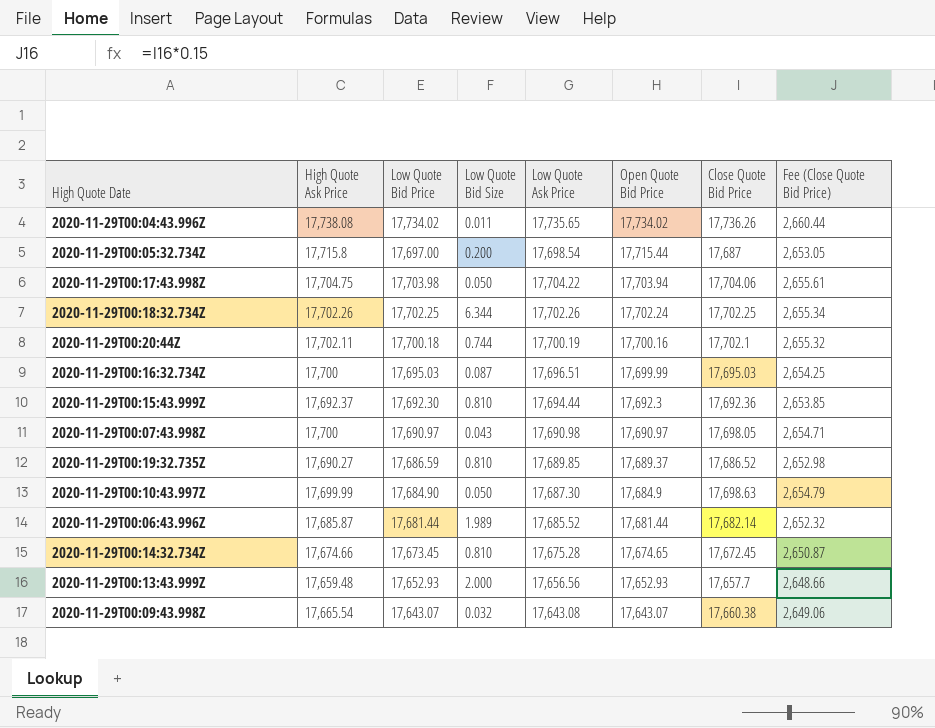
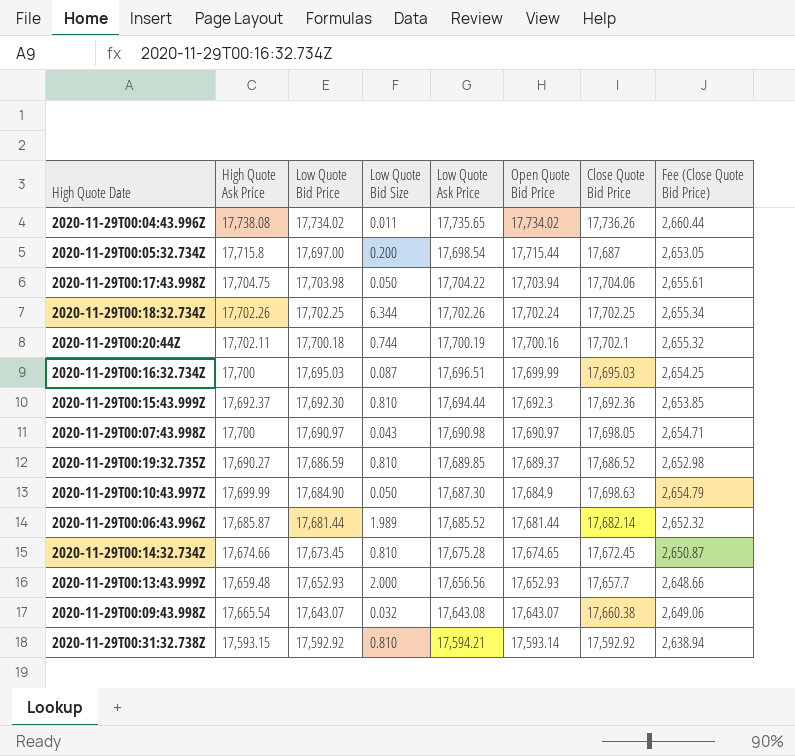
row 2020-11-29T00:31:32.738Z: none -> 17,593.15 | 17,592.92 | 0.810 | 17,594.21 | 17,593.14 | 17,592.92 | 2,638.94

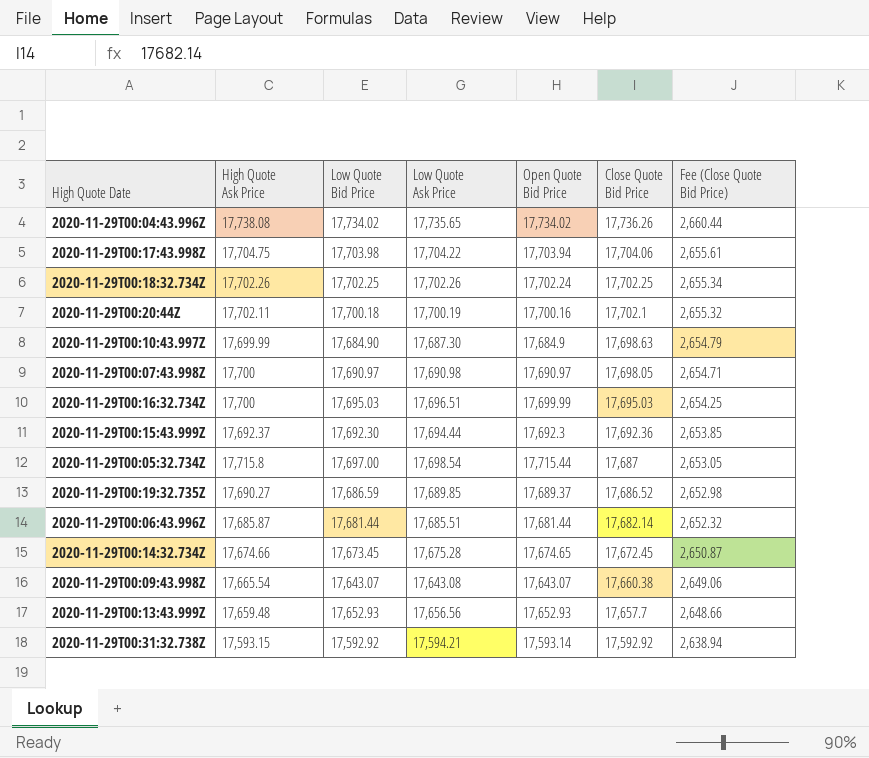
row order: Open Quote Bid Price descending -> Close Quote Bid Price descending
column Low Quote Bid Size | position: 4 -> none
2020-11-29T00:06:43.996Z | Low Quote Ask Price: 17,685.52 -> 17,685.51

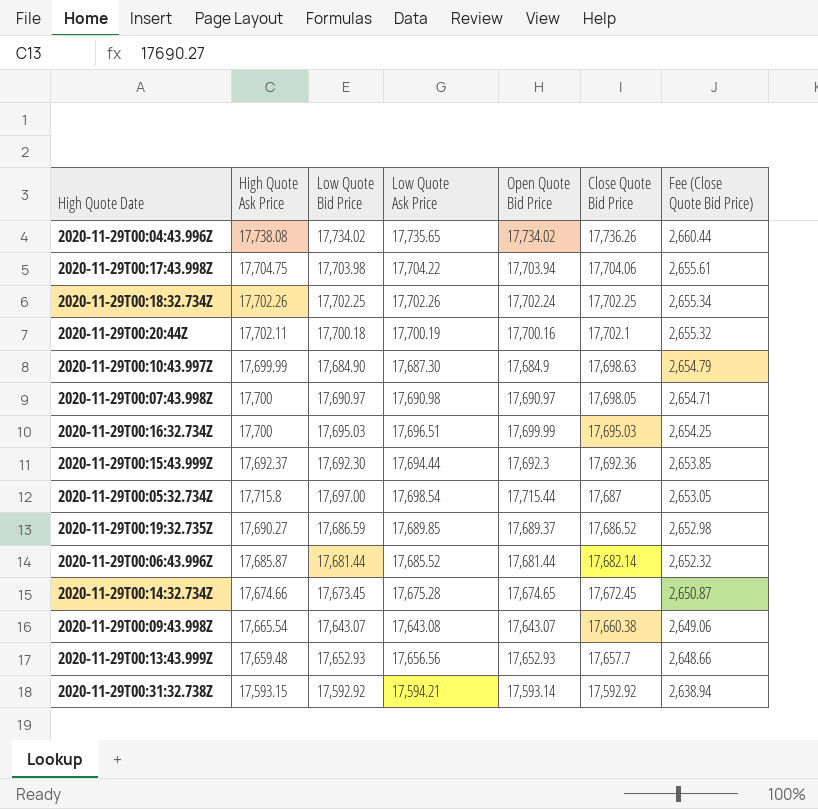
2020-11-29T00:06:43.996Z | Low Quote Ask Price: 17,685.51 -> 17,685.52

